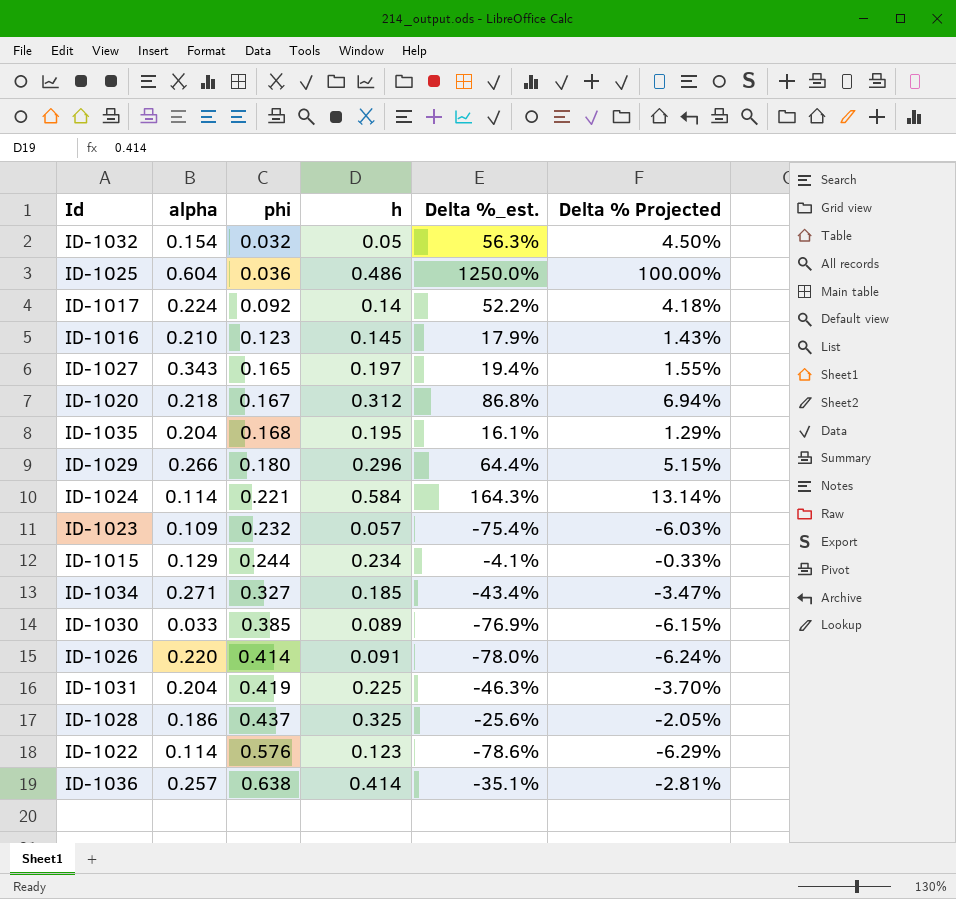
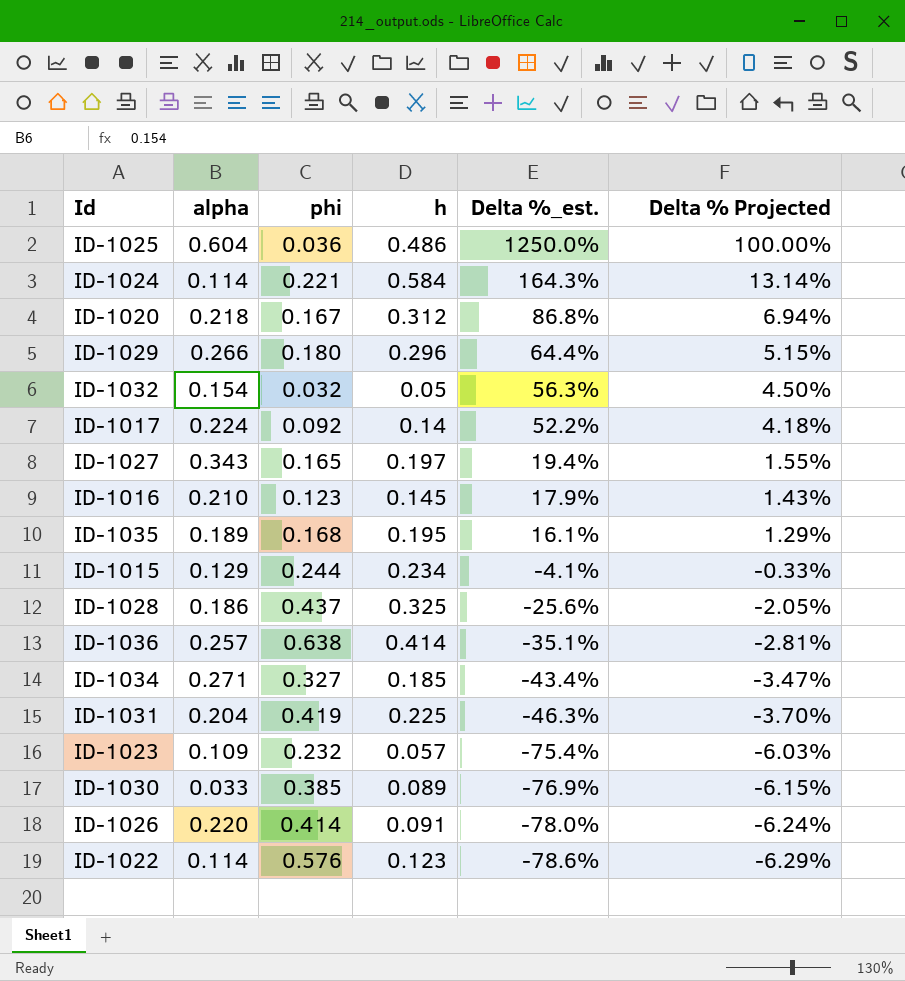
row order: phi ascending -> Delta %_est. descending
ID-1035 | alpha: 0.204 -> 0.189

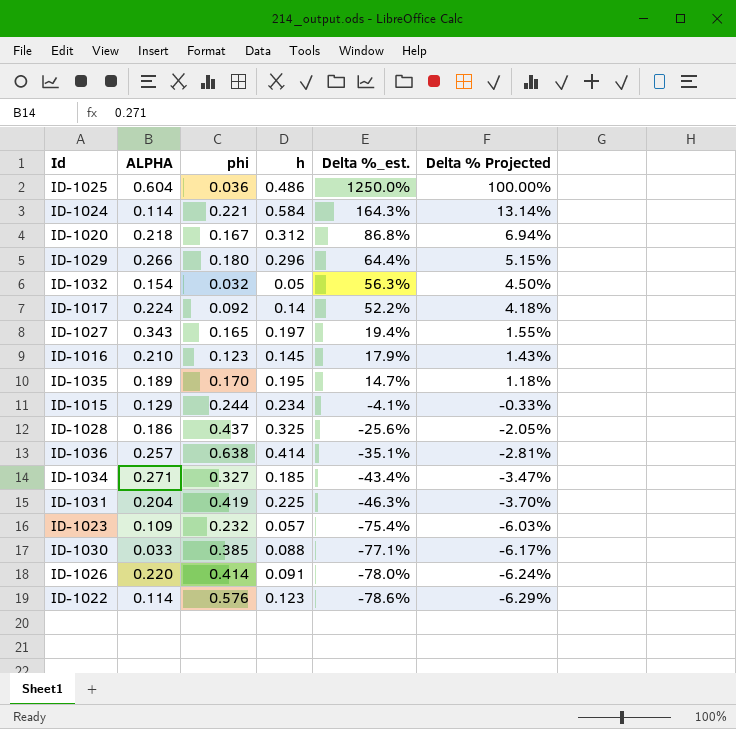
column name: alpha -> ALPHA
ID-1035 | phi: 0.168 -> 0.170
ID-1035 | Delta %_est.: 16.1% -> 14.7%
ID-1035 | Delta % Projected: 1.29% -> 1.18%
ID-1030 | h: 0.089 -> 0.088
ID-1030 | Delta %_est.: -76.9% -> -77.1%
ID-1030 | Delta % Projected: -6.15% -> -6.17%

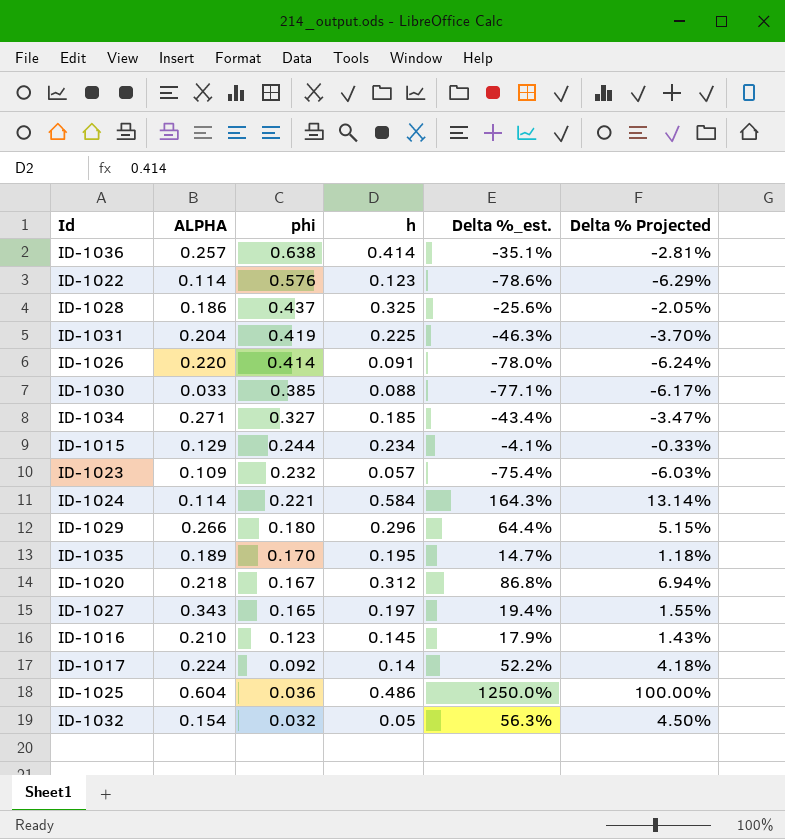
row order: Delta %_est. descending -> phi descending

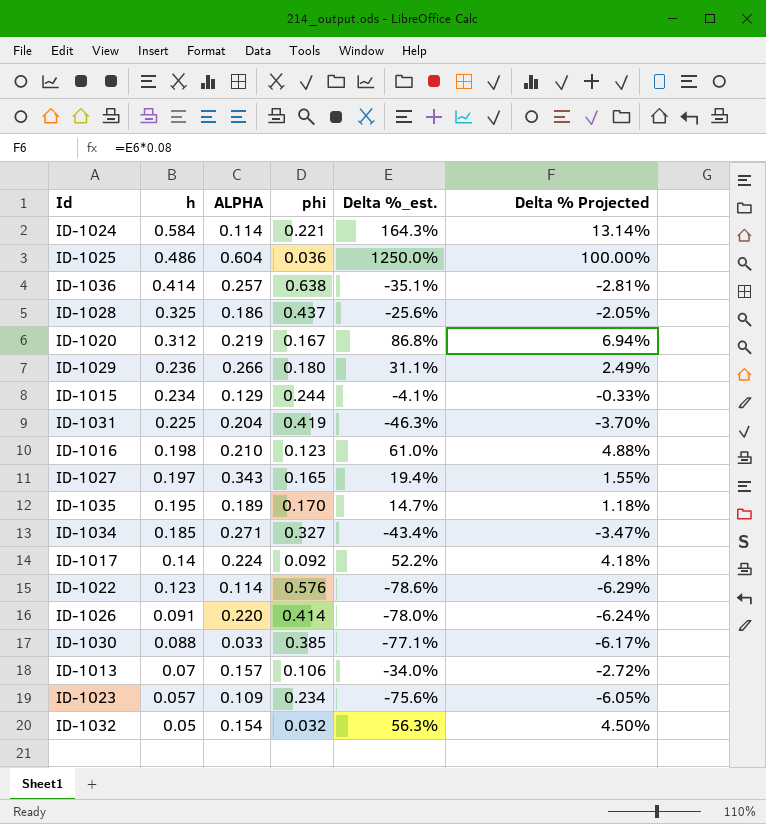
row order: phi descending -> h descending
column h | position: 4 -> 2
ID-1020 | ALPHA: 0.218 -> 0.219
ID-1029 | h: 0.296 -> 0.236
ID-1029 | Delta %_est.: 64.4% -> 31.1%
ID-1029 | Delta % Projected: 5.15% -> 2.49%
ID-1016 | h: 0.145 -> 0.198
ID-1016 | Delta %_est.: 17.9% -> 61.0%
ID-1016 | Delta % Projected: 1.43% -> 4.88%
row ID-1013: none -> 0.07 | 0.157 | 0.106 | -34.0% | -2.72%
ID-1023 | phi: 0.232 -> 0.234
ID-1023 | Delta %_est.: -75.4% -> -75.6%
ID-1023 | Delta % Projected: -6.03% -> -6.05%

